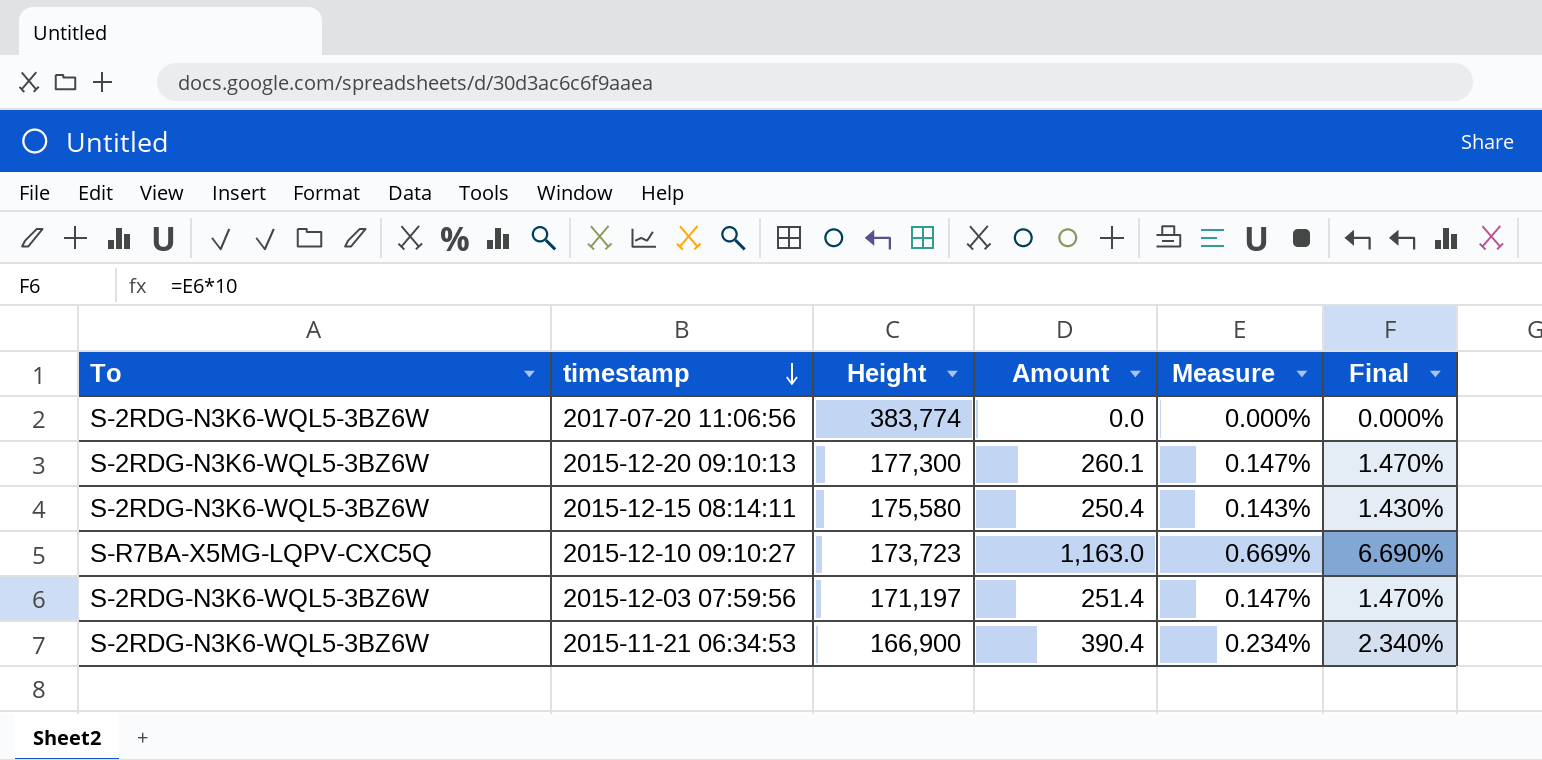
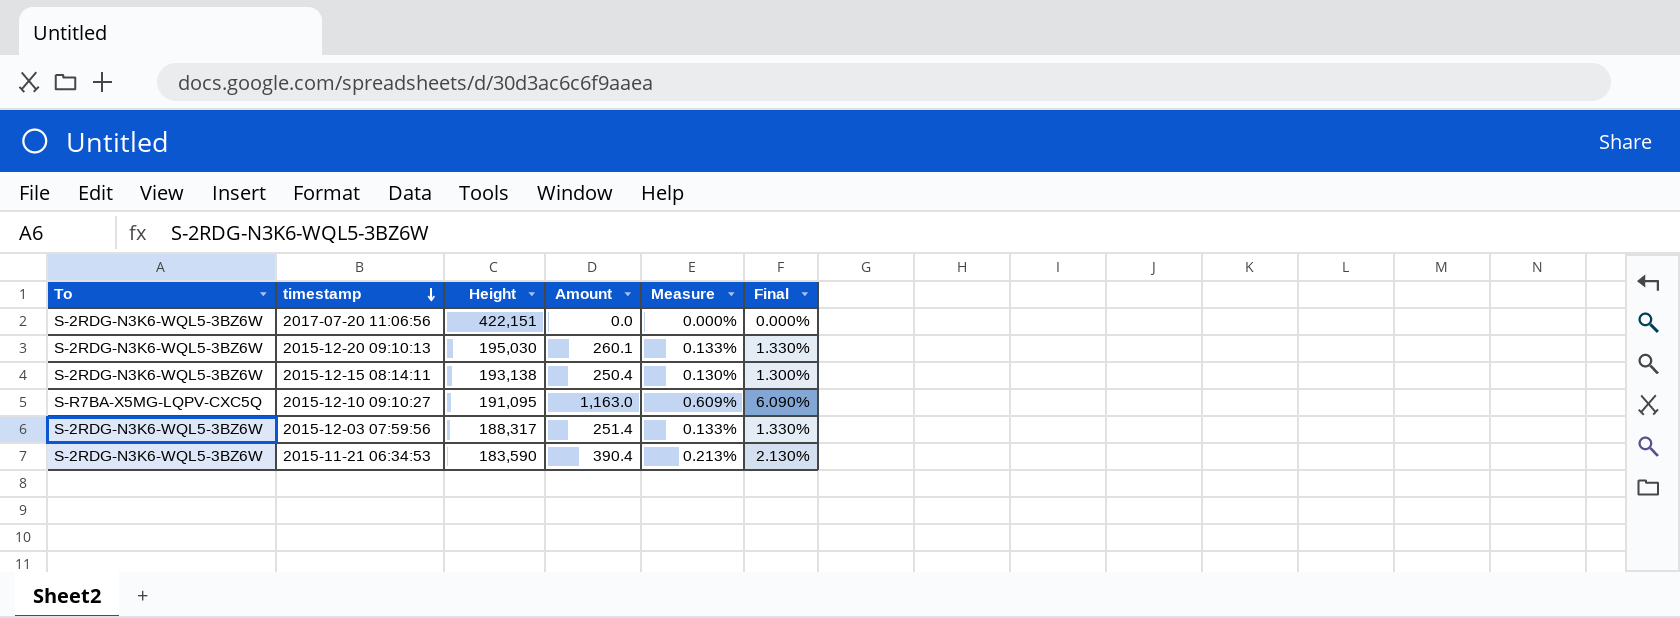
2017-07-20 11:06:56 | Height: 383,774 -> 422,151
2015-12-20 09:10:13 | Height: 177,300 -> 195,030
2015-12-20 09:10:13 | Measure: 0.147% -> 0.133%
2015-12-20 09:10:13 | Final: 1.470% -> 1.330%
2015-12-15 08:14:11 | Height: 175,580 -> 193,138
2015-12-15 08:14:11 | Measure: 0.143% -> 0.130%
2015-12-15 08:14:11 | Final: 1.430% -> 1.300%
2015-12-10 09:10:27 | Height: 173,723 -> 191,095
2015-12-10 09:10:27 | Measure: 0.669% -> 0.609%
2015-12-10 09:10:27 | Final: 6.690% -> 6.090%
2015-12-03 07:59:56 | Height: 171,197 -> 188,317
2015-12-03 07:59:56 | Measure: 0.147% -> 0.133%
2015-12-03 07:59:56 | Final: 1.470% -> 1.330%
2015-11-21 06:34:53 | Height: 166,900 -> 183,590
2015-11-21 06:34:53 | Measure: 0.234% -> 0.213%
2015-11-21 06:34:53 | Final: 2.340% -> 2.130%

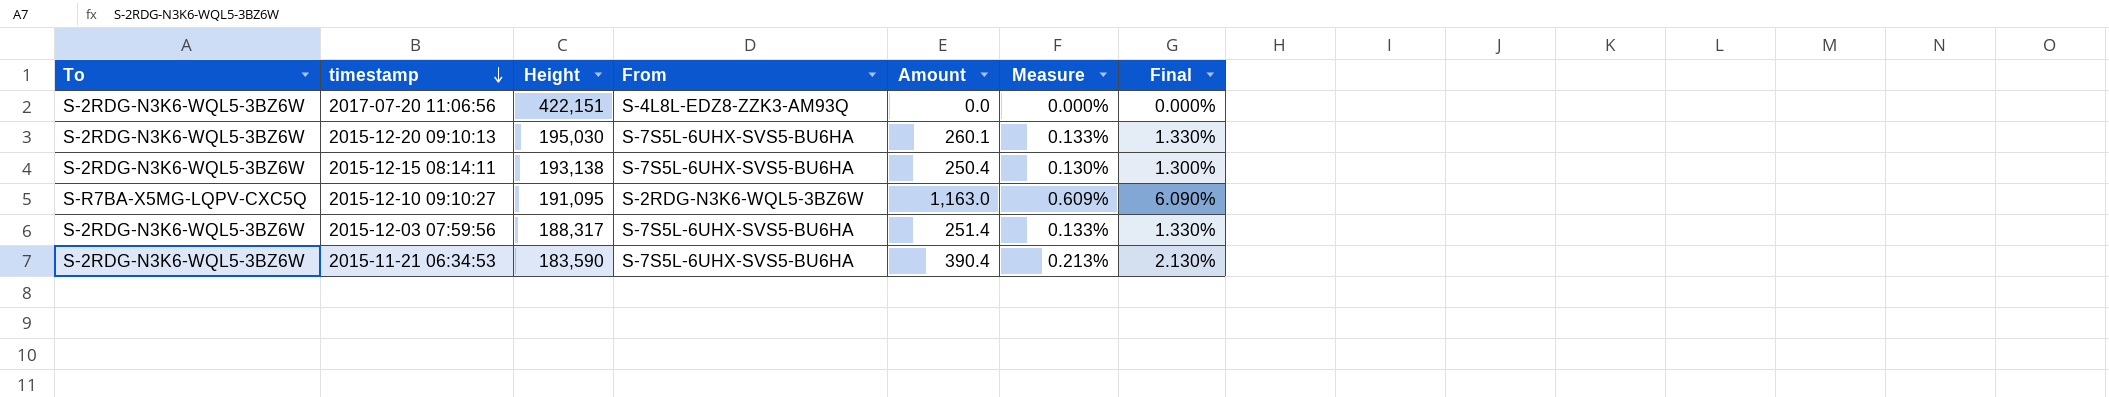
column From | position: none -> 4

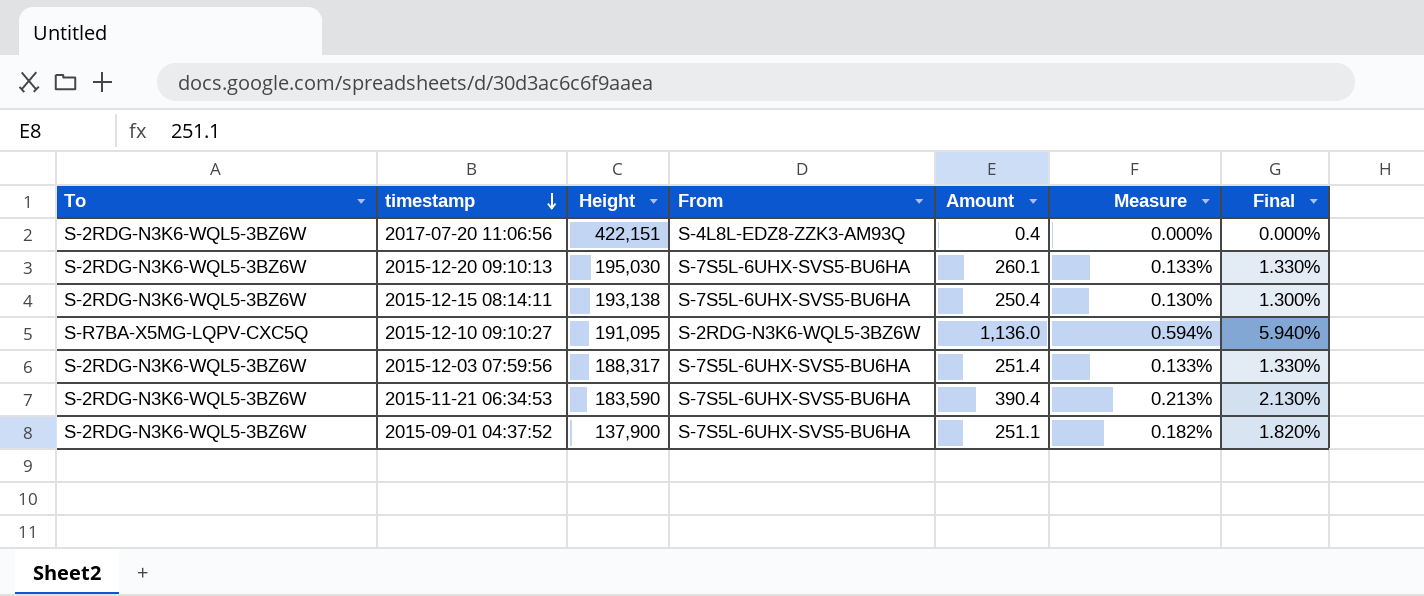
2017-07-20 11:06:56 | Amount: 0.0 -> 0.4
2015-12-10 09:10:27 | Amount: 1,163.0 -> 1,136.0
2015-12-10 09:10:27 | Measure: 0.609% -> 0.594%
2015-12-10 09:10:27 | Final: 6.090% -> 5.940%
row 2015-09-01 04:37:52: none -> S-2RDG-N3K6-WQL5-3BZ6W | 137,900 | S-7S5L-6UHX-SVS5-BU6HA | 251.1 | 0.182% | 1.820%

